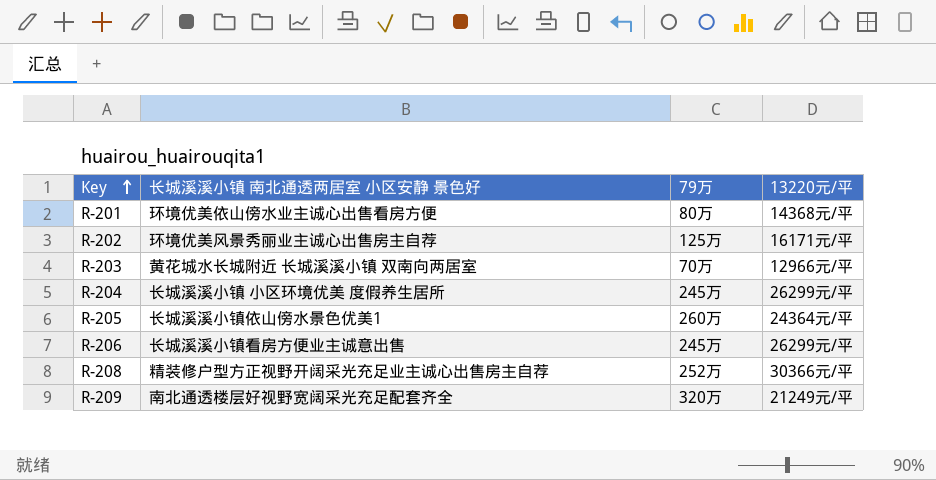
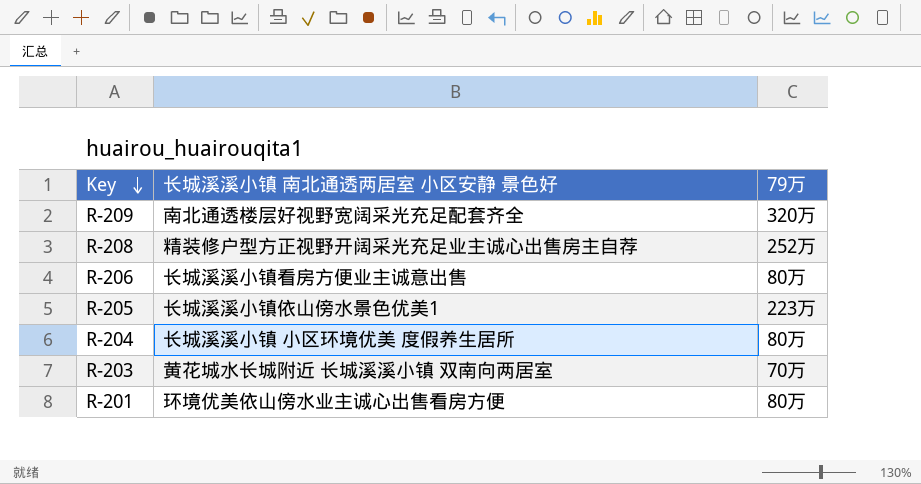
row order: Key ascending -> Key descending
column 13220元/平 | position: 4 -> none
row R-202: 环境优美风景秀丽业主诚心出售房主自荐 | 125万 | 16171元/平 -> none
R-206 | 79万: 245万 -> 80万
R-205 | 79万: 260万 -> 223万
R-204 | 79万: 245万 -> 80万

